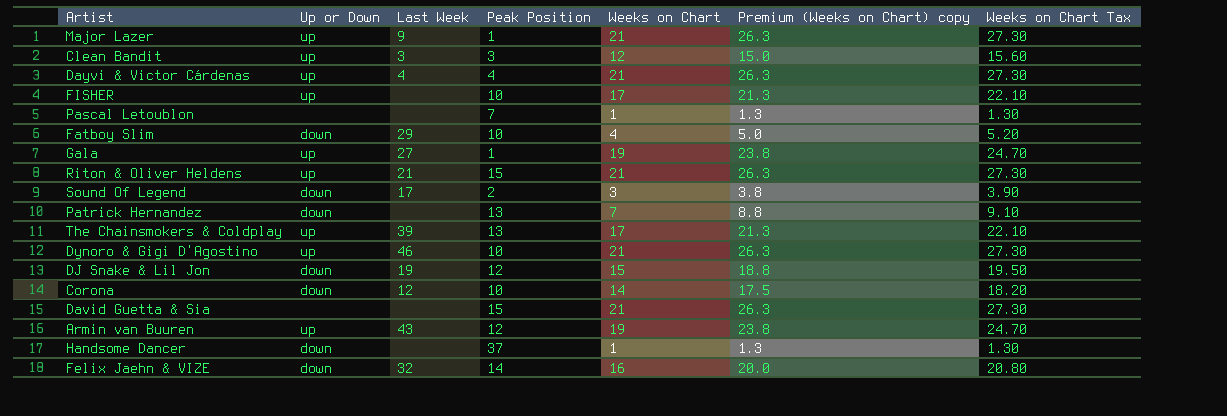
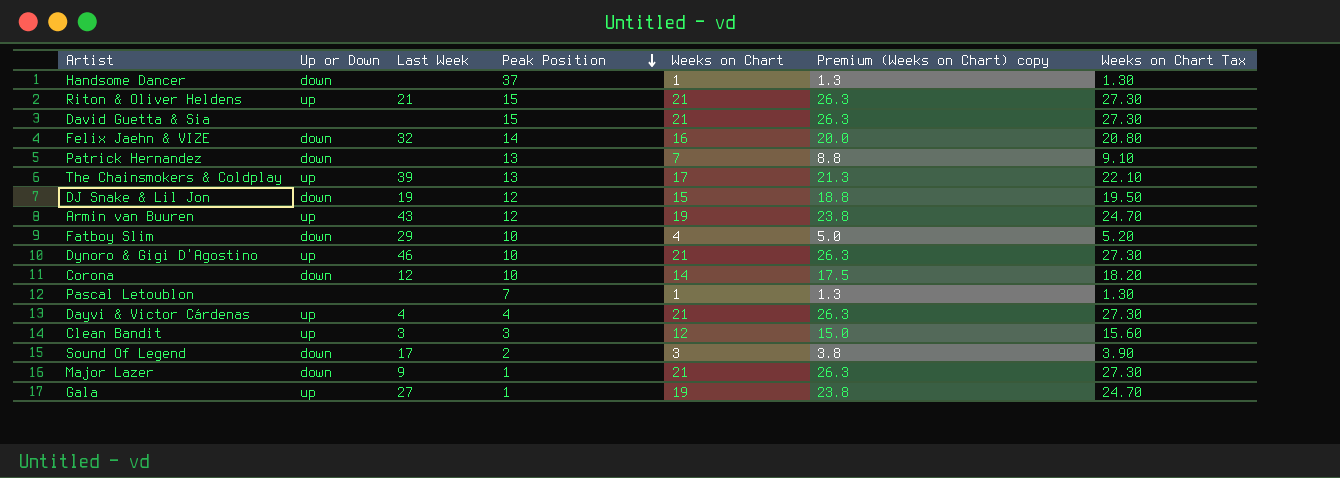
row order: none -> Peak Position descending
row FISHER: up | none | 10 | 17 | 21.3 | 22.10 -> none
Major Lazer | Up or Down: up -> down

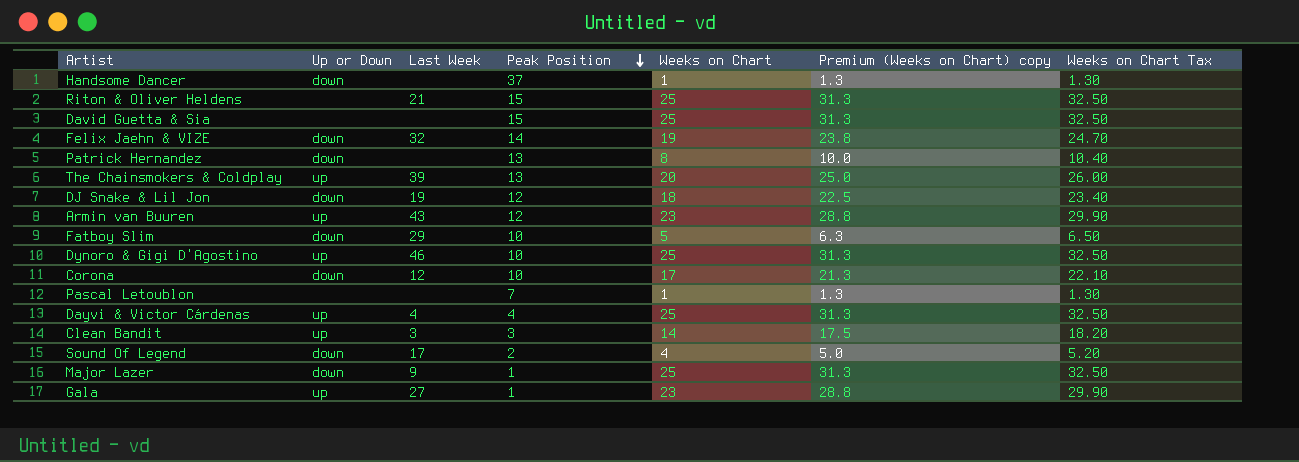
Riton & Oliver Heldens | Up or Down: up -> none
Riton & Oliver Heldens | Weeks on Chart: 21 -> 25
Riton & Oliver Heldens | Premium (Weeks on Chart) copy: 26.3 -> 31.3
Riton & Oliver Heldens | Weeks on Chart Tax: 27.30 -> 32.50
David Guetta & Sia | Weeks on Chart: 21 -> 25
David Guetta & Sia | Premium (Weeks on Chart) copy: 26.3 -> 31.3
David Guetta & Sia | Weeks on Chart Tax: 27.30 -> 32.50
Felix Jaehn & VIZE | Weeks on Chart: 16 -> 19
Felix Jaehn & VIZE | Premium (Weeks on Chart) copy: 20.0 -> 23.8
Felix Jaehn & VIZE | Weeks on Chart Tax: 20.80 -> 24.70
Patrick Hernandez | Weeks on Chart: 7 -> 8
Patrick Hernandez | Premium (Weeks on Chart) copy: 8.8 -> 10.0
Patrick Hernandez | Weeks on Chart Tax: 9.10 -> 10.40
The Chainsmokers & Coldplay | Weeks on Chart: 17 -> 20
The Chainsmokers & Coldplay | Premium (Weeks on Chart) copy: 21.3 -> 25.0
The Chainsmokers & Coldplay | Weeks on Chart Tax: 22.10 -> 26.00
DJ Snake & Lil Jon | Weeks on Chart: 15 -> 18
DJ Snake & Lil Jon | Premium (Weeks on Chart) copy: 18.8 -> 22.5
DJ Snake & Lil Jon | Weeks on Chart Tax: 19.50 -> 23.40
Armin van Buuren | Weeks on Chart: 19 -> 23
Armin van Buuren | Premium (Weeks on Chart) copy: 23.8 -> 28.8
Armin van Buuren | Weeks on Chart Tax: 24.70 -> 29.90
Fatboy Slim | Weeks on Chart: 4 -> 5
Fatboy Slim | Premium (Weeks on Chart) copy: 5.0 -> 6.3
Fatboy Slim | Weeks on Chart Tax: 5.20 -> 6.50
Dynoro & Gigi D'Agostino | Weeks on Chart: 21 -> 25
Dynoro & Gigi D'Agostino | Premium (Weeks on Chart) copy: 26.3 -> 31.3
Dynoro & Gigi D'Agostino | Weeks on Chart Tax: 27.30 -> 32.50
Corona | Weeks on Chart: 14 -> 17
Corona | Premium (Weeks on Chart) copy: 17.5 -> 21.3
Corona | Weeks on Chart Tax: 18.20 -> 22.10
Dayvi & Victor Cárdenas | Weeks on Chart: 21 -> 25
Dayvi & Victor Cárdenas | Premium (Weeks on Chart) copy: 26.3 -> 31.3
Dayvi & Victor Cárdenas | Weeks on Chart Tax: 27.30 -> 32.50
Clean Bandit | Weeks on Chart: 12 -> 14
Clean Bandit | Premium (Weeks on Chart) copy: 15.0 -> 17.5
Clean Bandit | Weeks on Chart Tax: 15.60 -> 18.20
Sound Of Legend | Weeks on Chart: 3 -> 4
Sound Of Legend | Premium (Weeks on Chart) copy: 3.8 -> 5.0
Sound Of Legend | Weeks on Chart Tax: 3.90 -> 5.20
Major Lazer | Weeks on Chart: 21 -> 25
Major Lazer | Premium (Weeks on Chart) copy: 26.3 -> 31.3
Major Lazer | Weeks on Chart Tax: 27.30 -> 32.50
Gala | Weeks on Chart: 19 -> 23
Gala | Premium (Weeks on Chart) copy: 23.8 -> 28.8
Gala | Weeks on Chart Tax: 24.70 -> 29.90

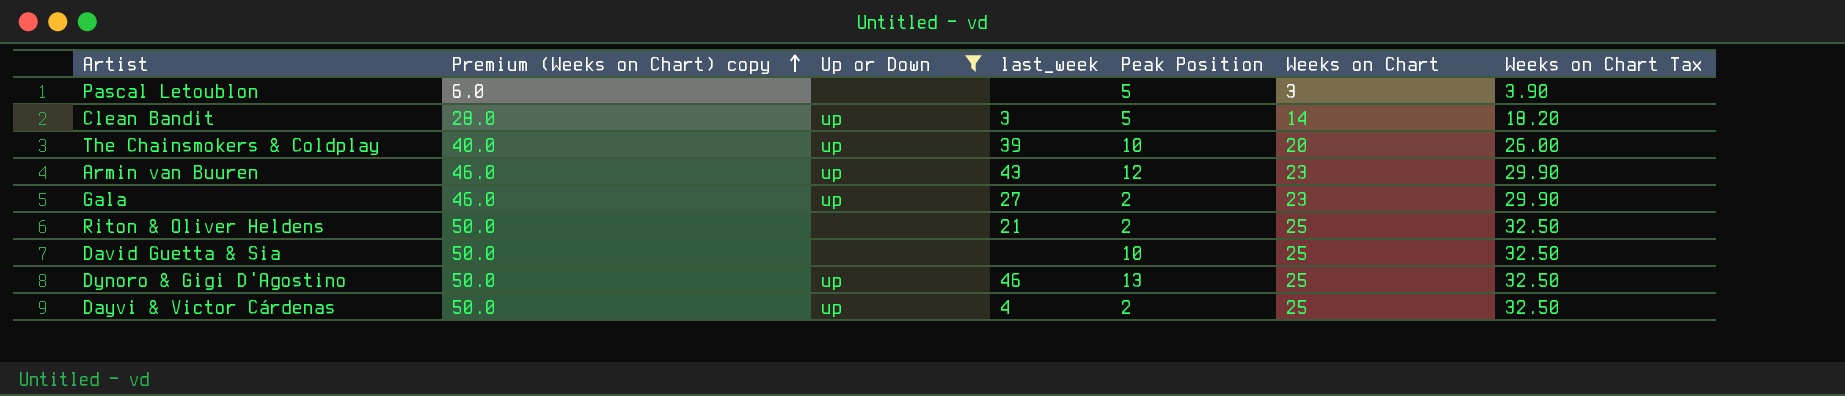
filter: none -> Up or Down != down
row order: Peak Position descending -> Premium (Weeks on Chart) copy ascending
column Premium (Weeks on Chart) copy | formula: [Weeks on Chart] * 1.25 -> [Weeks on Chart] * 2
column Premium (Weeks on Chart) copy | position: 6 -> 2
column name: Last Week -> last_week
Pascal Letoublon | Peak Position: 7 -> 5
Pascal Letoublon | Weeks on Chart: 1 -> 3
Pascal Letoublon | Weeks on Chart Tax: 1.30 -> 3.90
Clean Bandit | Peak Position: 3 -> 5
The Chainsmokers & Coldplay | Peak Position: 13 -> 10
Gala | Peak Position: 1 -> 2
Riton & Oliver Heldens | Peak Position: 15 -> 2
David Guetta & Sia | Peak Position: 15 -> 10
Dynoro & Gigi D'Agostino | Peak Position: 10 -> 13
Dayvi & Victor Cárdenas | Peak Position: 4 -> 2

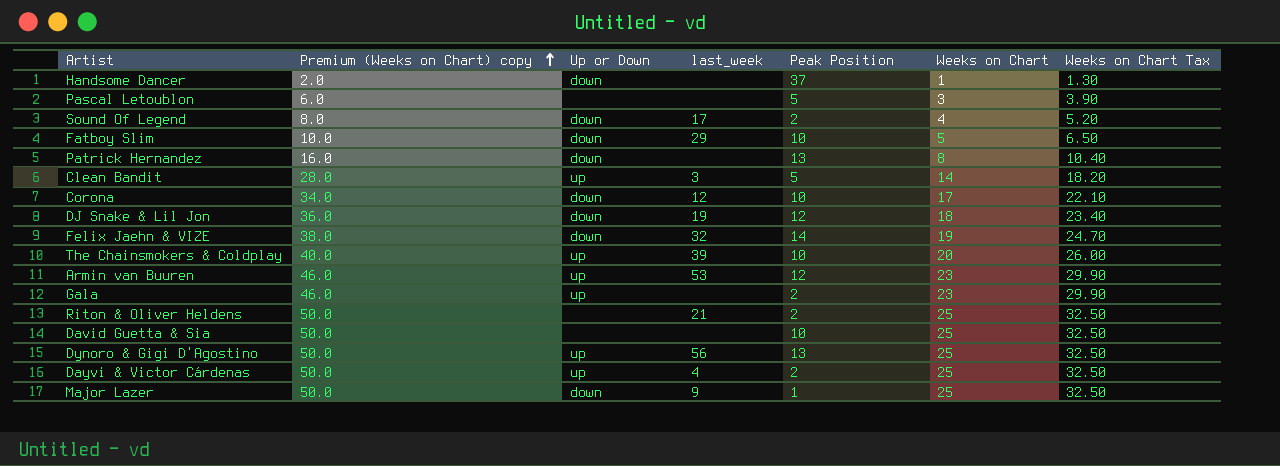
filter: Up or Down != down -> none
Armin van Buuren | last_week: 43 -> 53
Gala | last_week: 27 -> none
Dynoro & Gigi D'Agostino | last_week: 46 -> 56

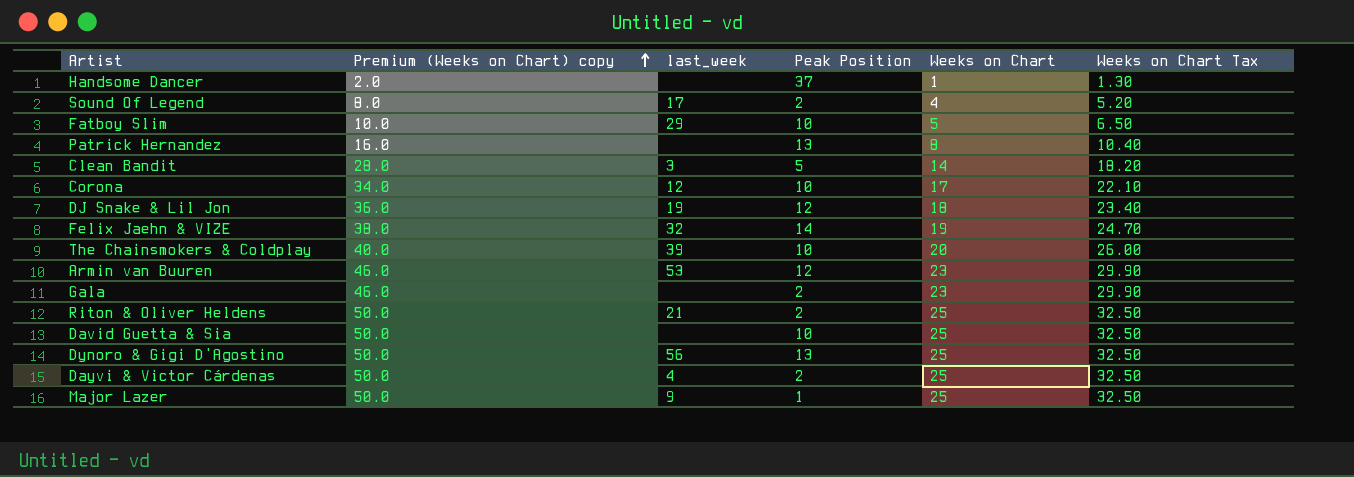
column Up or Down | position: 3 -> none
row Pascal Letoublon: 6.0 | none | none | 5 | 3 | 3.90 -> none

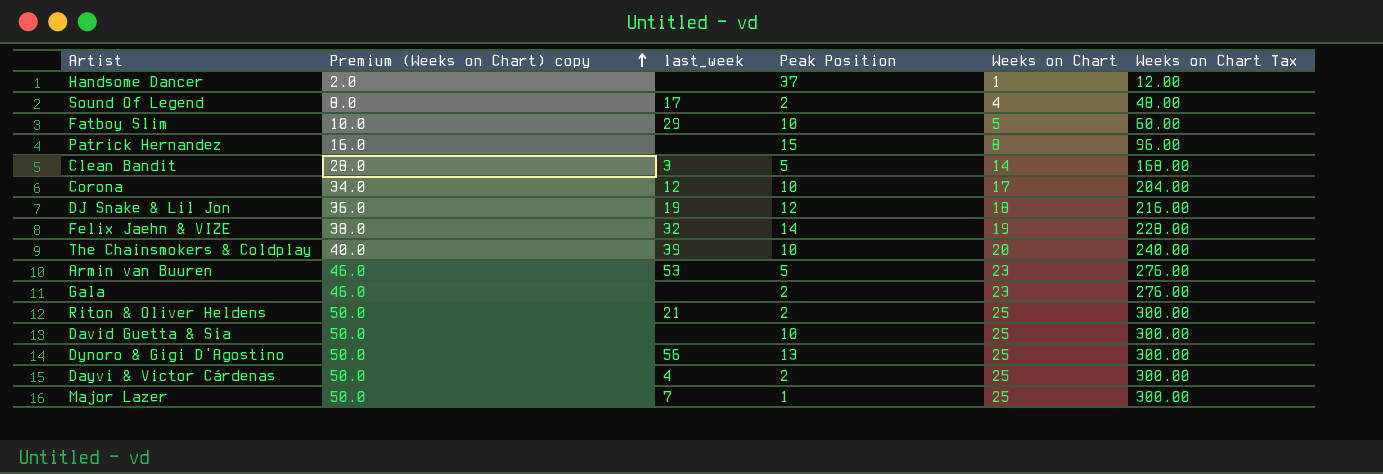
column Weeks on Chart Tax | formula: [Weeks on Chart] * 1.3 -> [Weeks on Chart] * 12
Patrick Hernandez | Peak Position: 13 -> 15
Armin van Buuren | Peak Position: 12 -> 5
Major Lazer | last_week: 9 -> 7

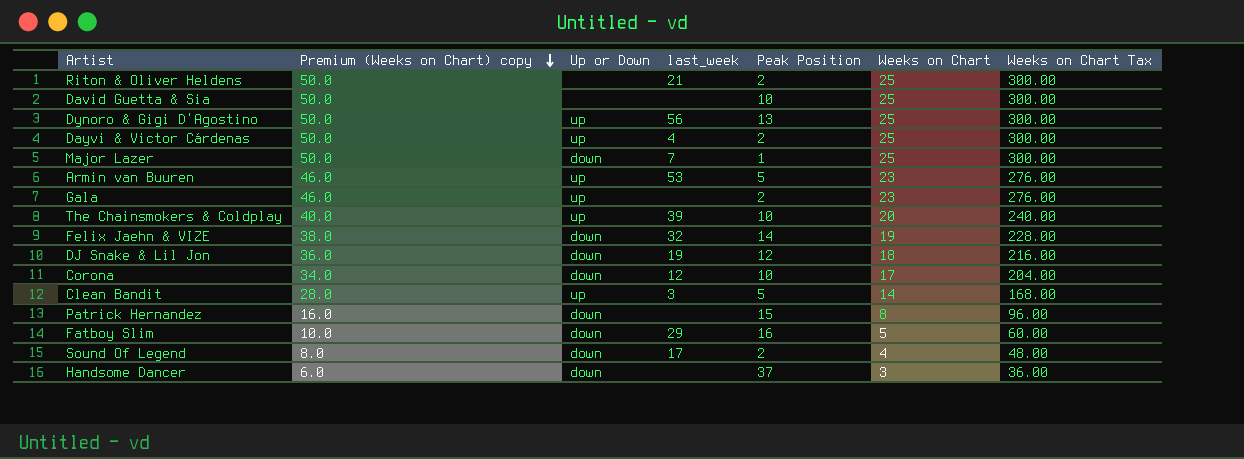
row order: Premium (Weeks on Chart) copy ascending -> Premium (Weeks on Chart) copy descending
column Up or Down | position: none -> 3
Fatboy Slim | Peak Position: 10 -> 16
Handsome Dancer | Premium (Weeks on Chart) copy: 2.0 -> 6.0
Handsome Dancer | Weeks on Chart: 1 -> 3
Handsome Dancer | Weeks on Chart Tax: 12.00 -> 36.00

